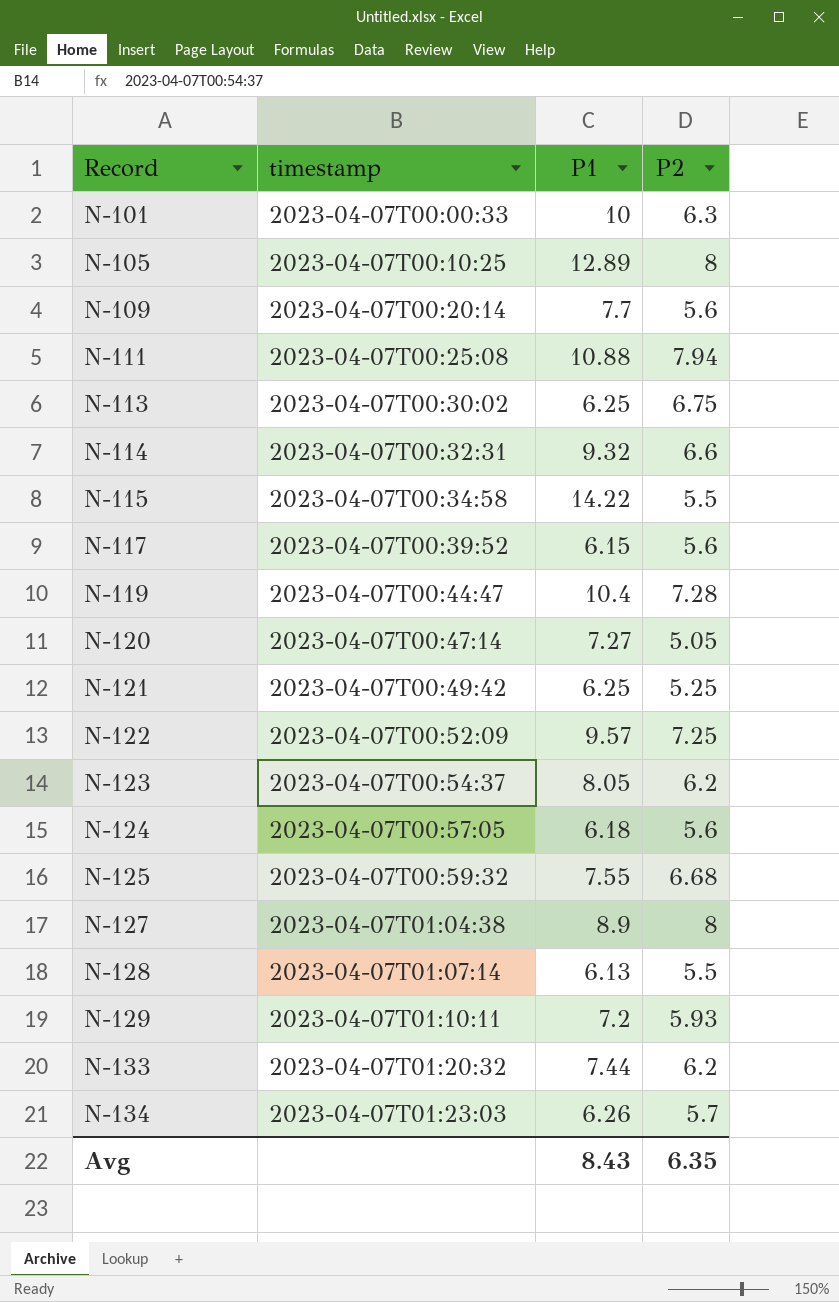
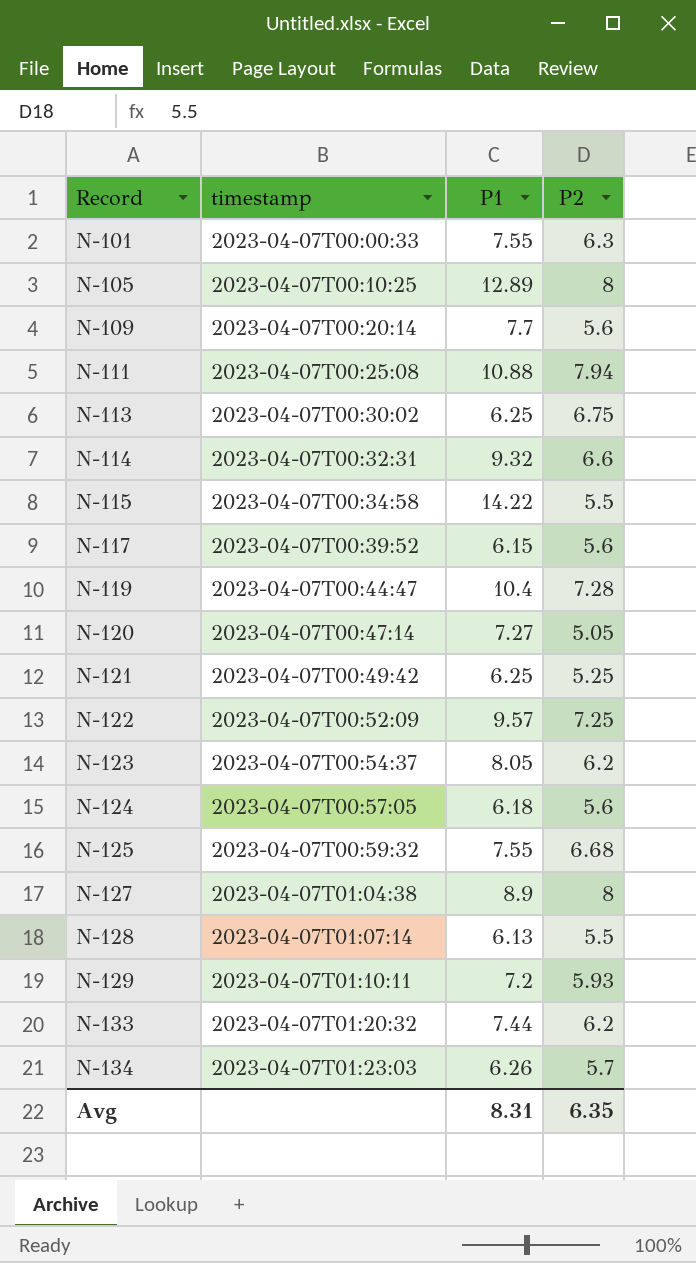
N-101 | P1: 10 -> 7.55
Avg | P1: 8.43 -> 8.31

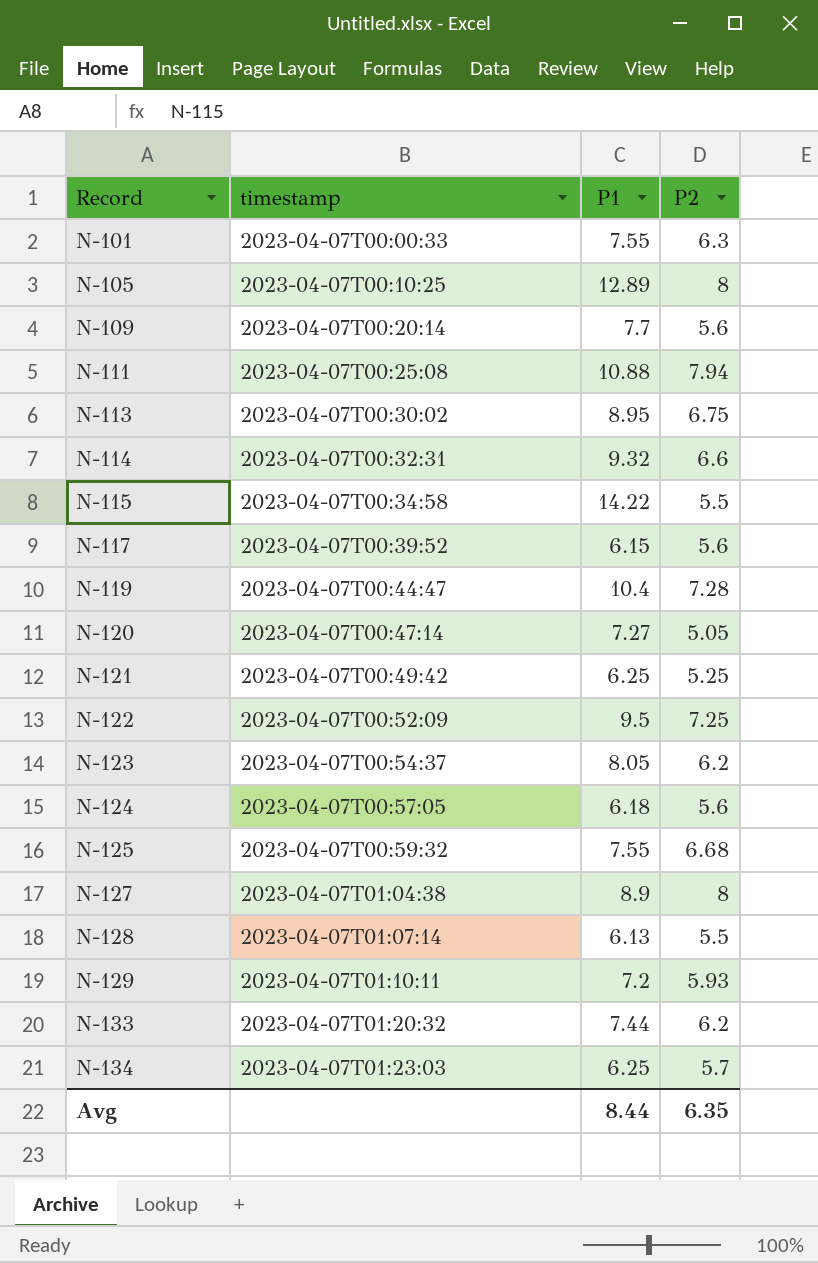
N-113 | P1: 6.25 -> 8.95
N-122 | P1: 9.57 -> 9.5
N-134 | P1: 6.26 -> 6.25
Avg | P1: 8.31 -> 8.44

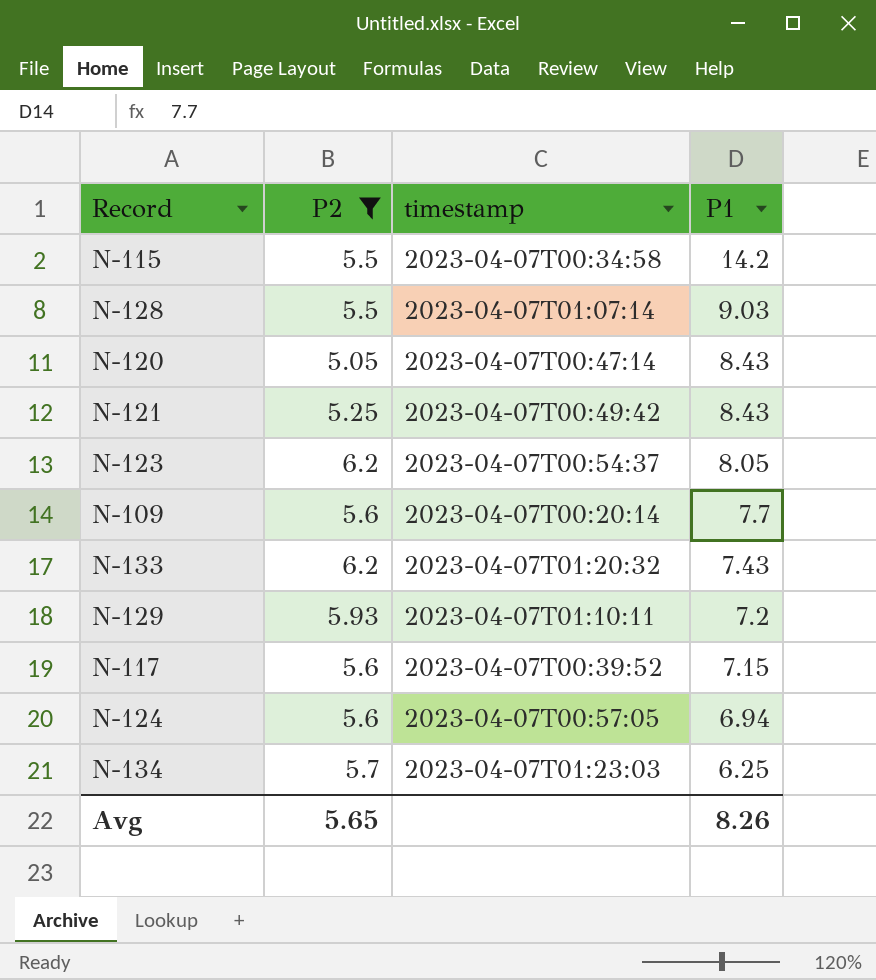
filter: none -> P2 <= 6.2
row order: Record ascending -> P1 descending
column P2 | position: 4 -> 2
N-115 | P1: 14.22 -> 14.2
N-128 | P1: 6.13 -> 9.03
N-120 | P1: 7.27 -> 8.43
N-121 | P1: 6.25 -> 8.43
N-133 | P1: 7.44 -> 7.43
N-117 | P1: 6.15 -> 7.15
N-124 | P1: 6.18 -> 6.94
Avg | P2: 6.35 -> 5.65
Avg | P1: 8.44 -> 8.26

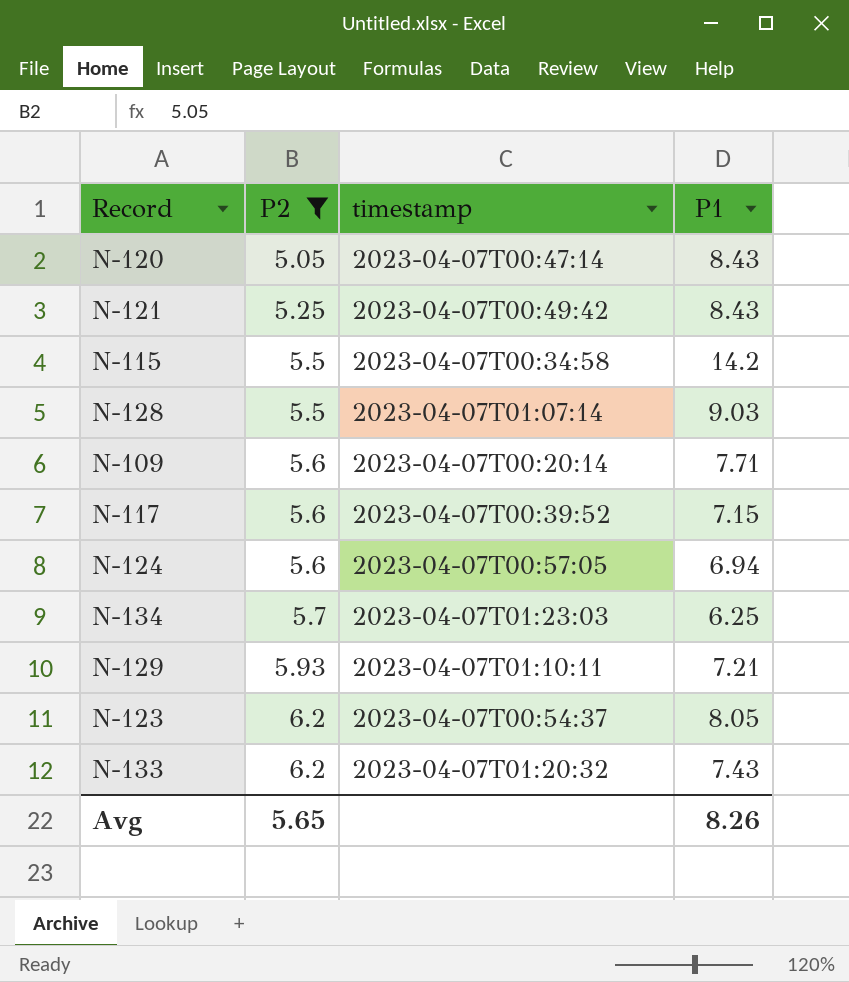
row order: P1 descending -> P2 ascending
N-109 | P1: 7.7 -> 7.71
N-129 | P1: 7.2 -> 7.21

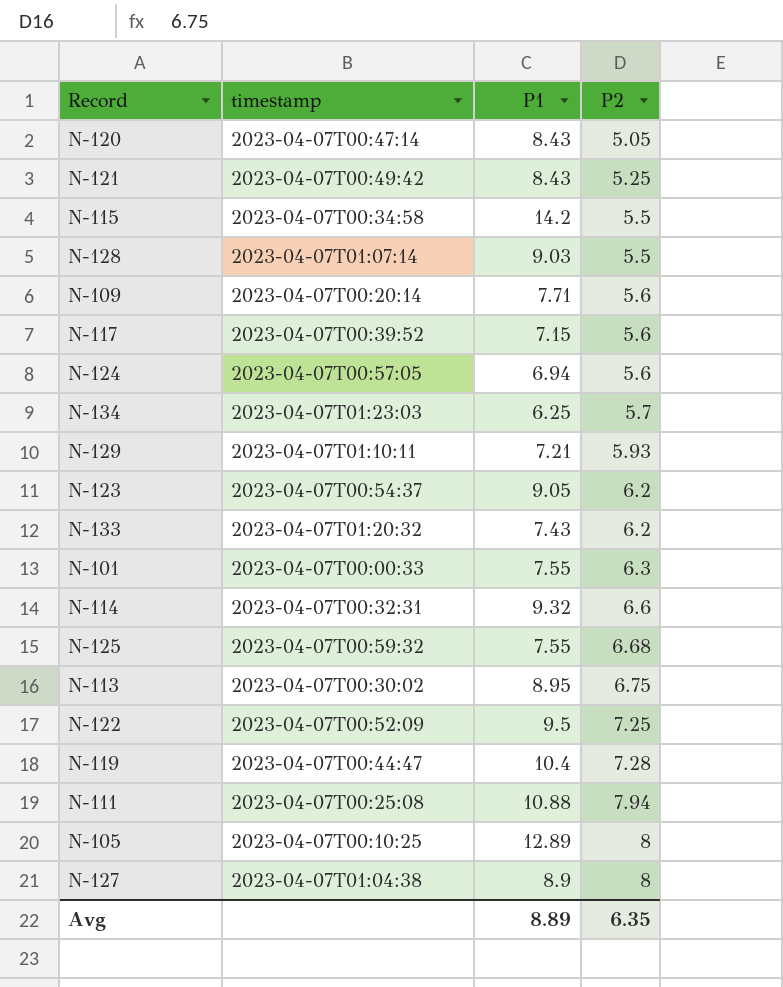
filter: P2 <= 6.2 -> none
column P2 | position: 2 -> 4
N-123 | P1: 8.05 -> 9.05
Avg | P1: 8.26 -> 8.89
Avg | P2: 5.65 -> 6.35

